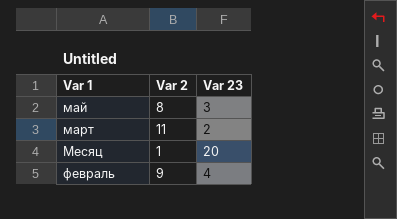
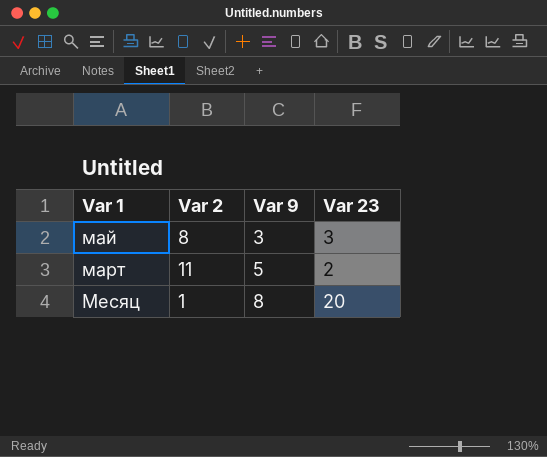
column Var 9 | position: none -> 3
row февраль: 9 | 4 -> none

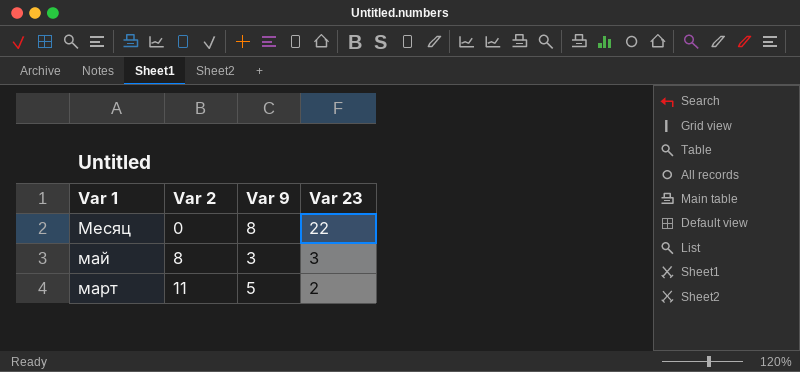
row order: Var 1 ascending -> Var 2 ascending
Месяц | Var 2: 1 -> 0
Месяц | Var 23: 20 -> 22

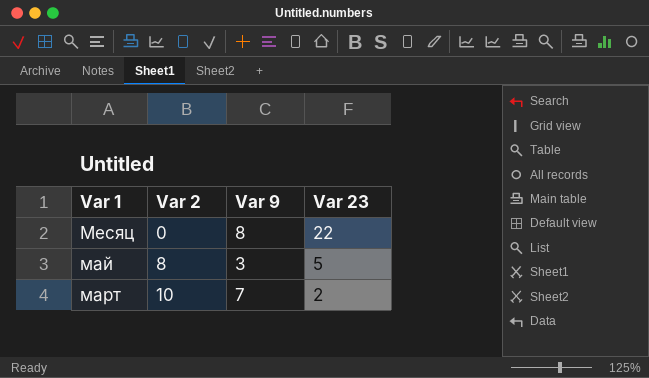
май | Var 23: 3 -> 5
март | Var 2: 11 -> 10
март | Var 9: 5 -> 7

